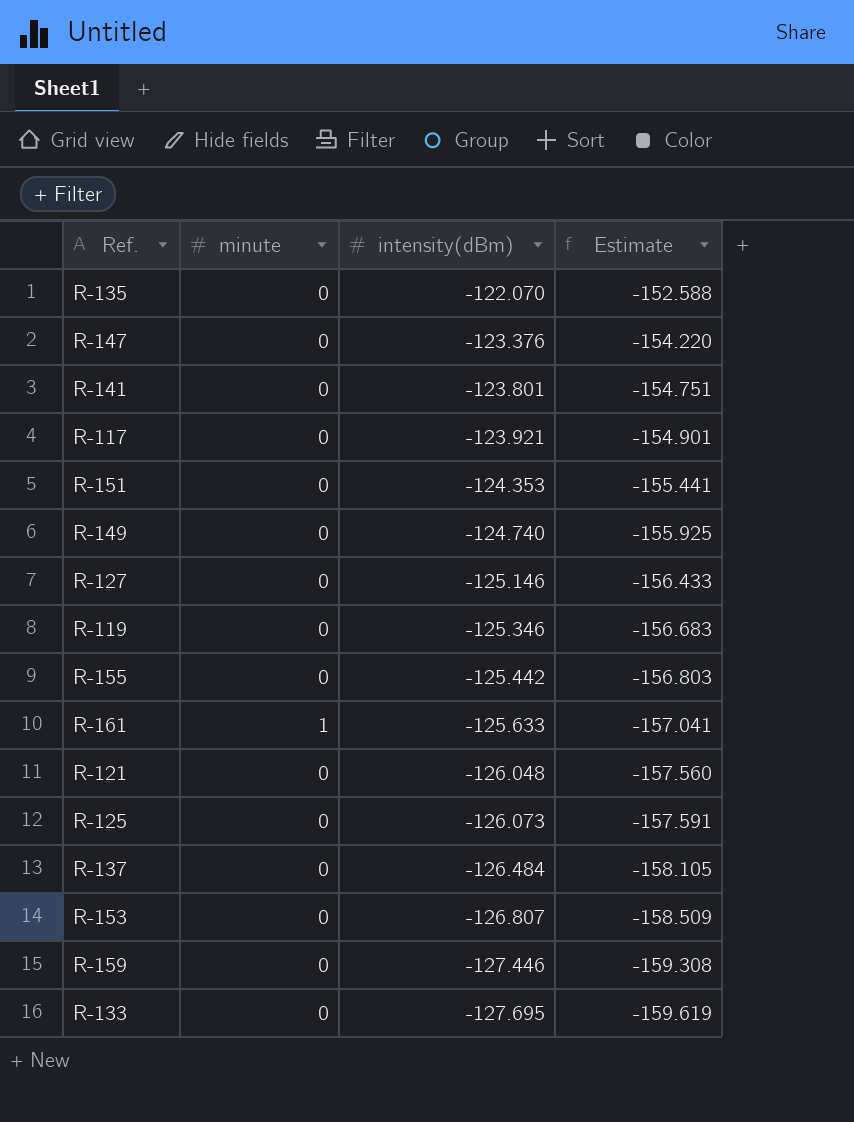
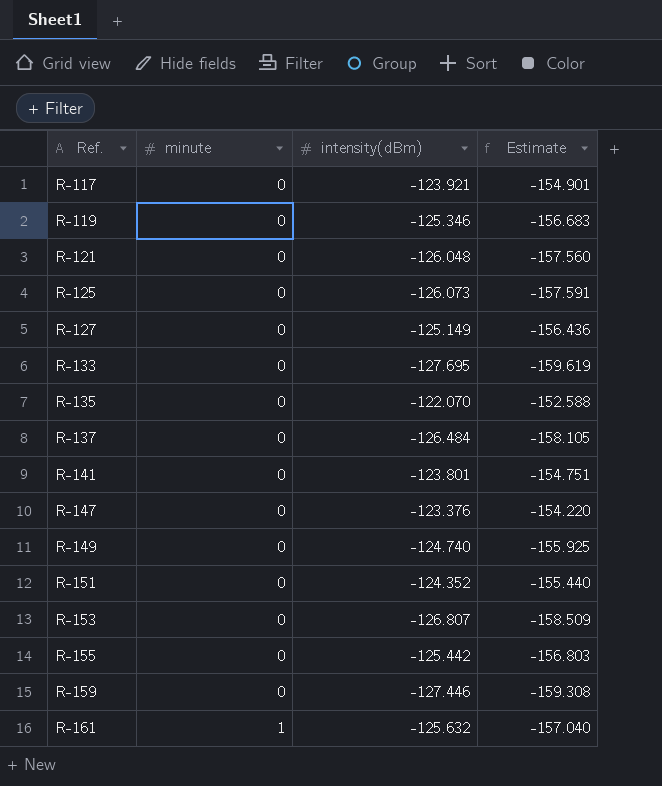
row order: intensity(dBm) descending -> Ref. ascending
R-127 | intensity(dBm): -125.146 -> -125.149
R-127 | Estimate: -156.433 -> -156.436
R-151 | intensity(dBm): -124.353 -> -124.352
R-151 | Estimate: -155.441 -> -155.440
R-161 | intensity(dBm): -125.633 -> -125.632
R-161 | Estimate: -157.041 -> -157.040

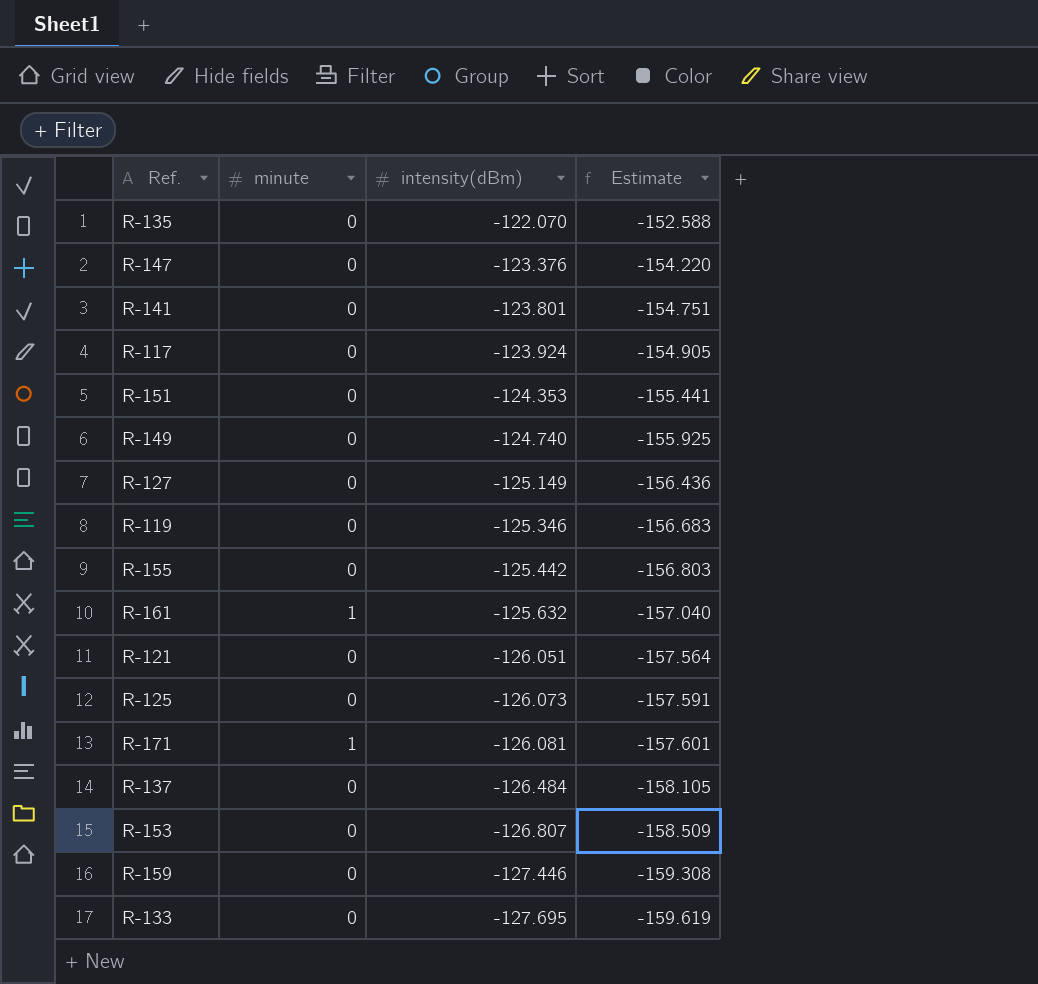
row order: Ref. ascending -> intensity(dBm) descending
R-117 | intensity(dBm): -123.921 -> -123.924
R-117 | Estimate: -154.901 -> -154.905
R-151 | intensity(dBm): -124.352 -> -124.353
R-151 | Estimate: -155.440 -> -155.441
R-121 | intensity(dBm): -126.048 -> -126.051
R-121 | Estimate: -157.560 -> -157.564
row R-171: none -> 1 | -126.081 | -157.601

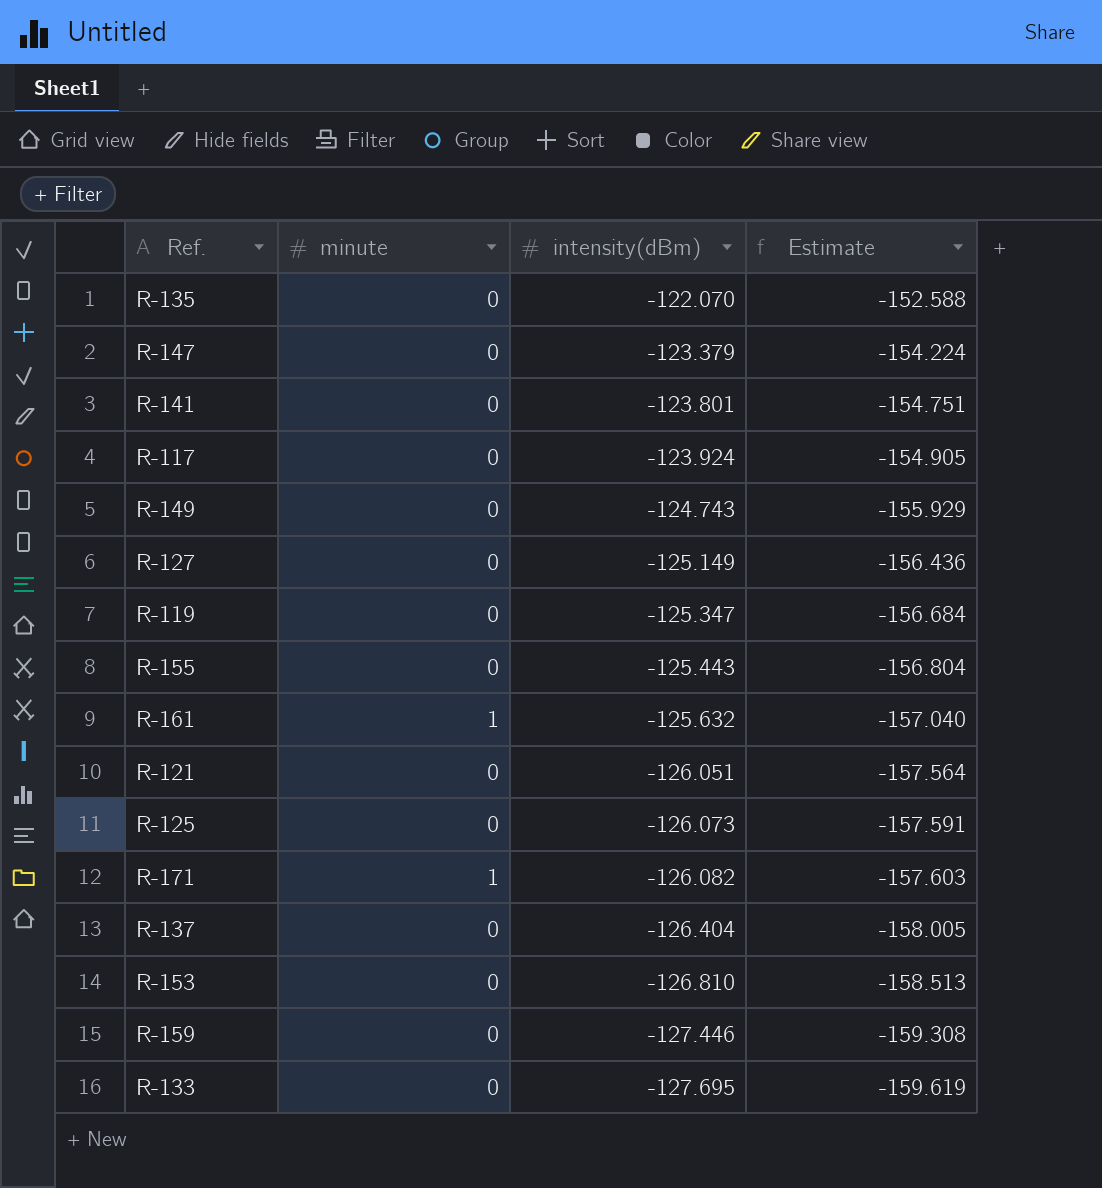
row R-151: 0 | -124.353 | -155.441 -> none
R-147 | intensity(dBm): -123.376 -> -123.379
R-147 | Estimate: -154.220 -> -154.224
R-149 | intensity(dBm): -124.740 -> -124.743
R-149 | Estimate: -155.925 -> -155.929
R-119 | intensity(dBm): -125.346 -> -125.347
R-119 | Estimate: -156.683 -> -156.684
R-155 | intensity(dBm): -125.442 -> -125.443
R-155 | Estimate: -156.803 -> -156.804
R-171 | intensity(dBm): -126.081 -> -126.082
R-171 | Estimate: -157.601 -> -157.603
R-137 | intensity(dBm): -126.484 -> -126.404
R-137 | Estimate: -158.105 -> -158.005
R-153 | intensity(dBm): -126.807 -> -126.810
R-153 | Estimate: -158.509 -> -158.513

